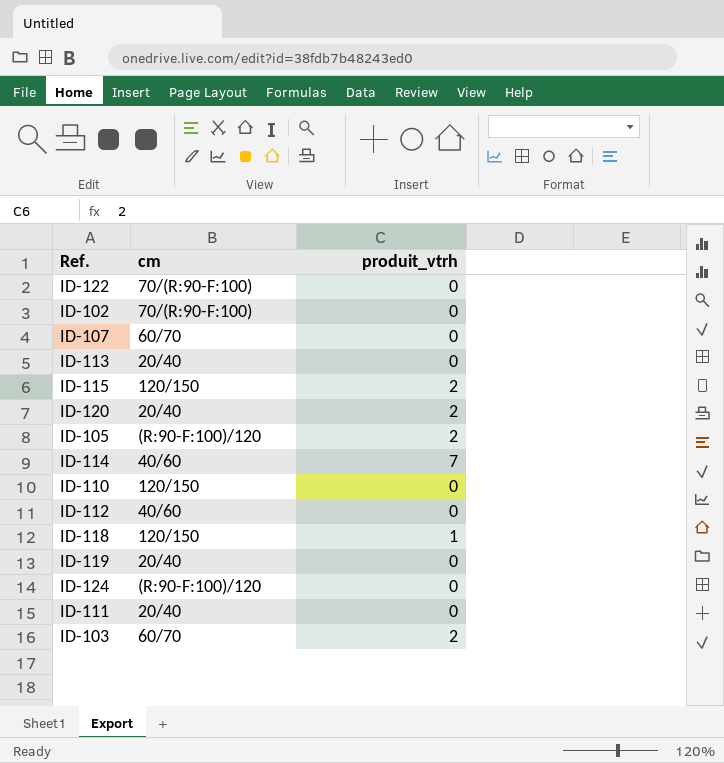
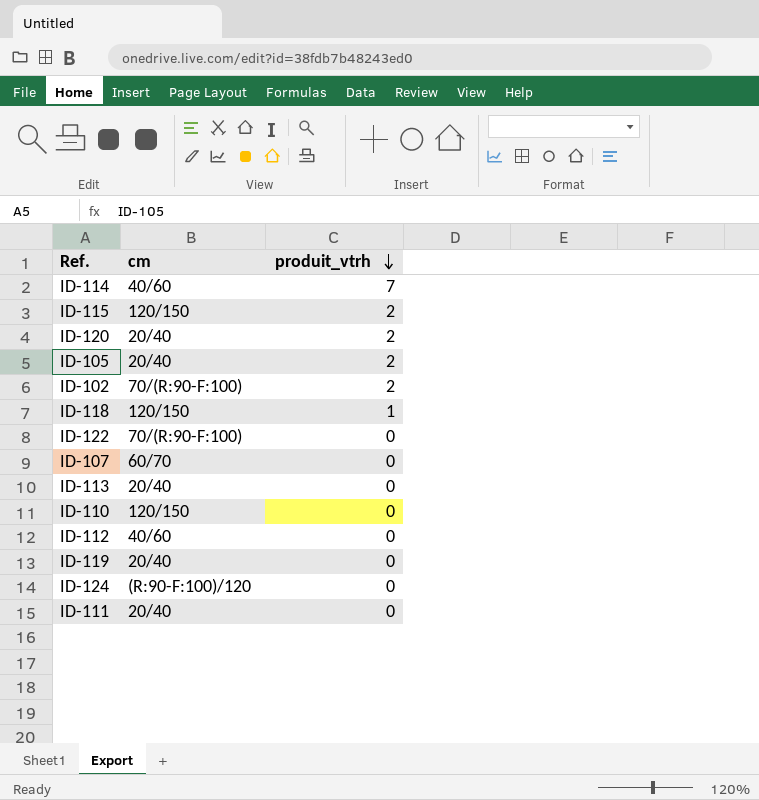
row order: none -> produit_vtrh descending
row ID-103: 60/70 | 2 -> none
ID-105 | cm: (R:90-F:100)/120 -> 20/40
ID-102 | produit_vtrh: 0 -> 2

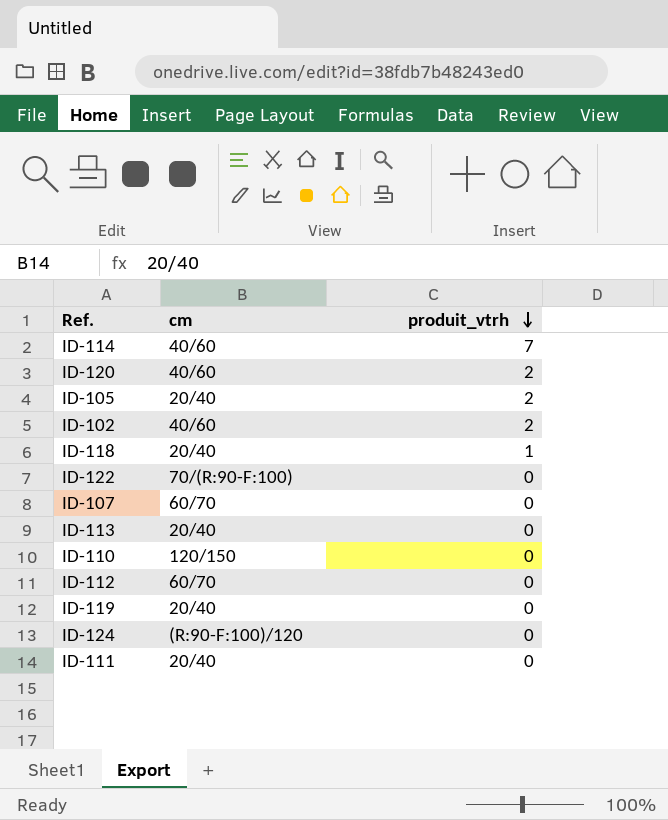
row ID-115: 120/150 | 2 -> none
ID-120 | cm: 20/40 -> 40/60
ID-102 | cm: 70/(R:90-F:100) -> 40/60
ID-118 | cm: 120/150 -> 20/40
ID-112 | cm: 40/60 -> 60/70

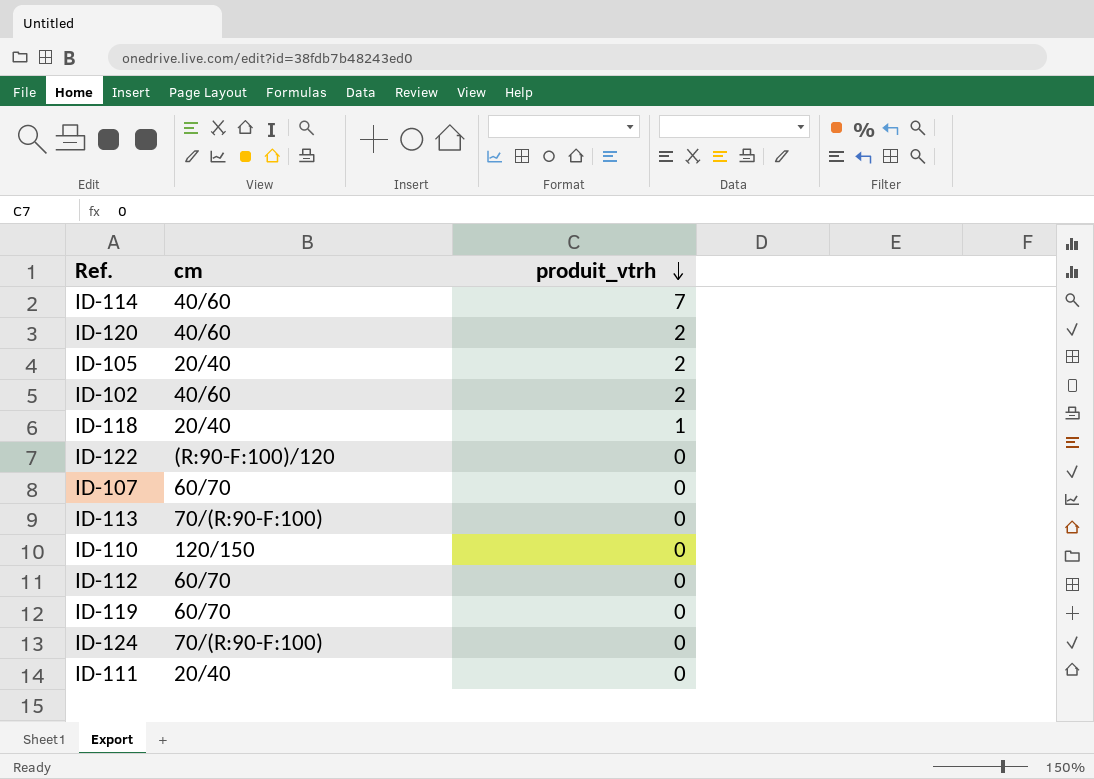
ID-122 | cm: 70/(R:90-F:100) -> (R:90-F:100)/120
ID-113 | cm: 20/40 -> 70/(R:90-F:100)
ID-119 | cm: 20/40 -> 60/70
ID-124 | cm: (R:90-F:100)/120 -> 70/(R:90-F:100)

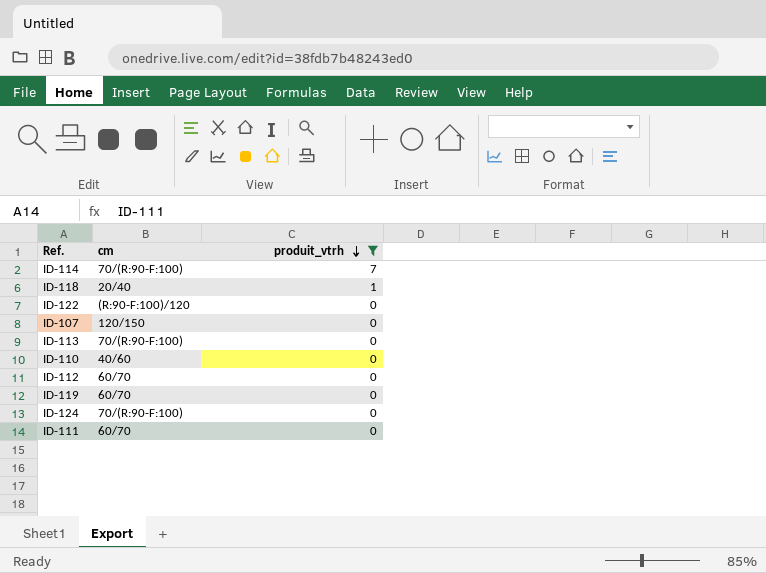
filter: none -> produit_vtrh != 2
ID-114 | cm: 40/60 -> 70/(R:90-F:100)
ID-107 | cm: 60/70 -> 120/150
ID-110 | cm: 120/150 -> 40/60
ID-111 | cm: 20/40 -> 60/70

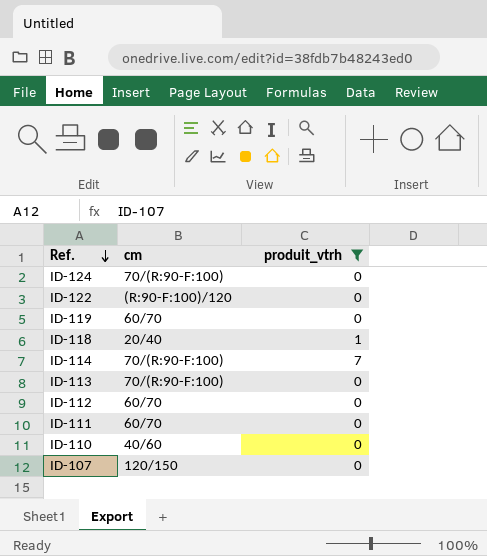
row order: produit_vtrh descending -> Ref. descending

